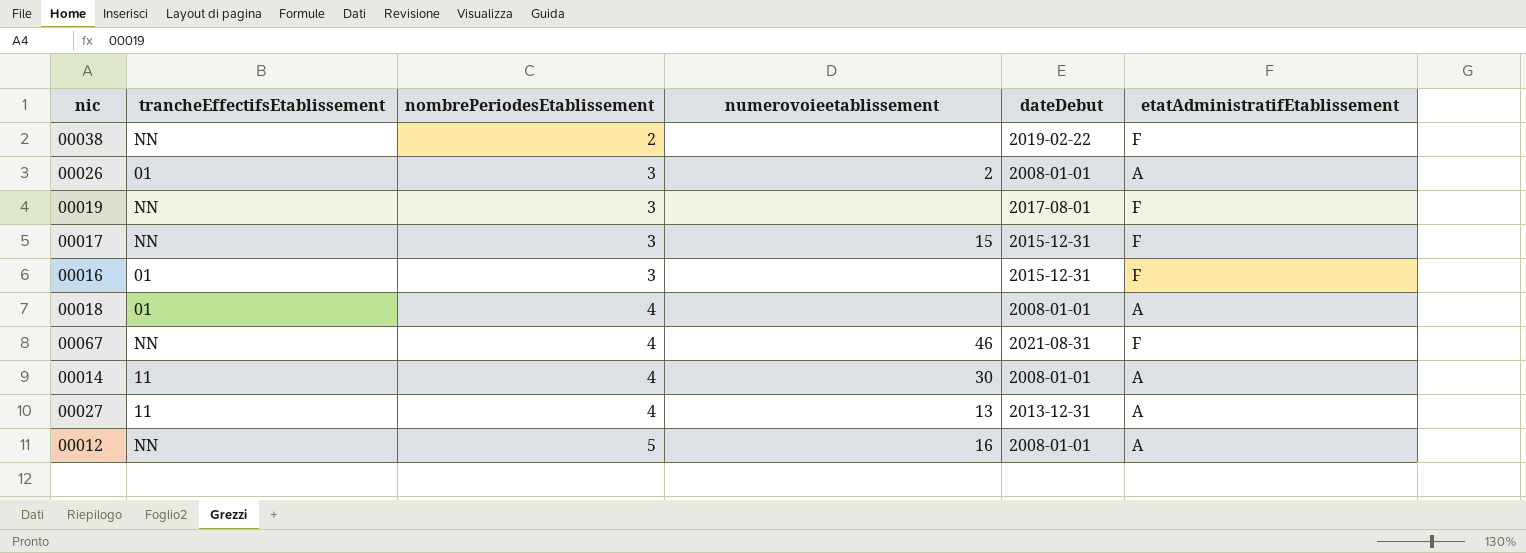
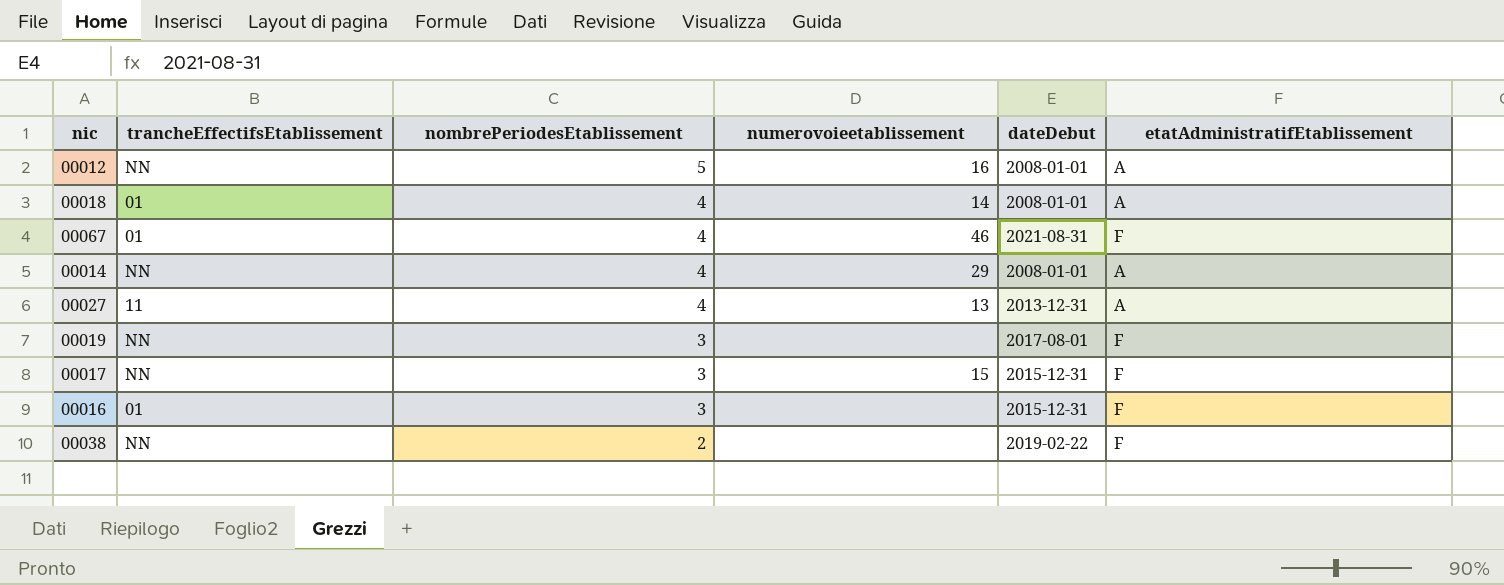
row order: nombrePeriodesEtablissement ascending -> nombrePeriodesEtablissement descending
row 00026: 01 | 3 | 2 | 2008-01-01 | A -> none
00018 | numerovoieetablissement: none -> 14
00067 | trancheEffectifsEtablissement: NN -> 01
00014 | trancheEffectifsEtablissement: 11 -> NN
00014 | numerovoieetablissement: 30 -> 29

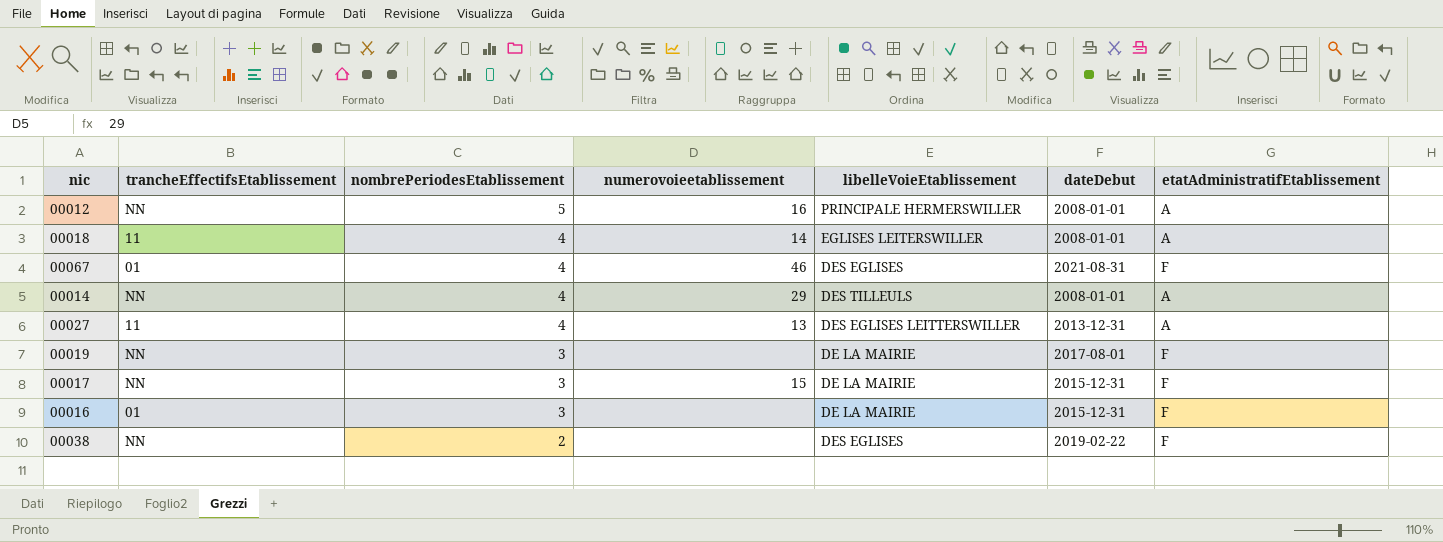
column libelleVoieEtablissement | position: none -> 5
00018 | trancheEffectifsEtablissement: 01 -> 11

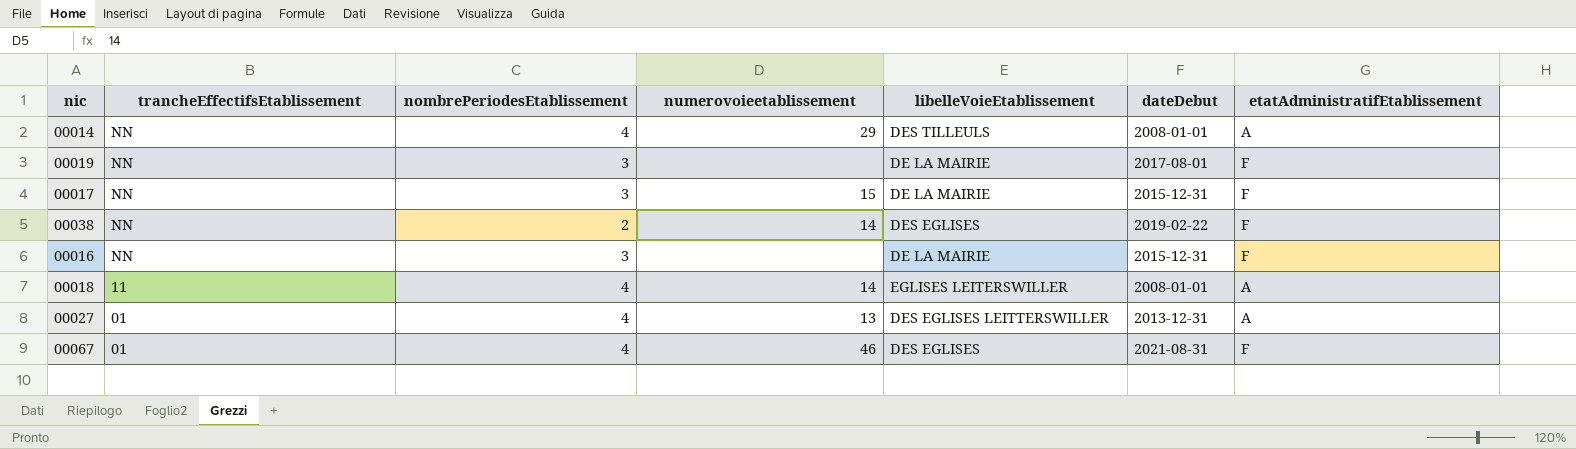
row order: nombrePeriodesEtablissement descending -> trancheEffectifsEtablissement descending
row 00012: NN | 5 | 16 | PRINCIPALE HERMERSWILLER | 2008-01-01 | A -> none
00038 | numerovoieetablissement: none -> 14
00016 | trancheEffectifsEtablissement: 01 -> NN
00027 | trancheEffectifsEtablissement: 11 -> 01

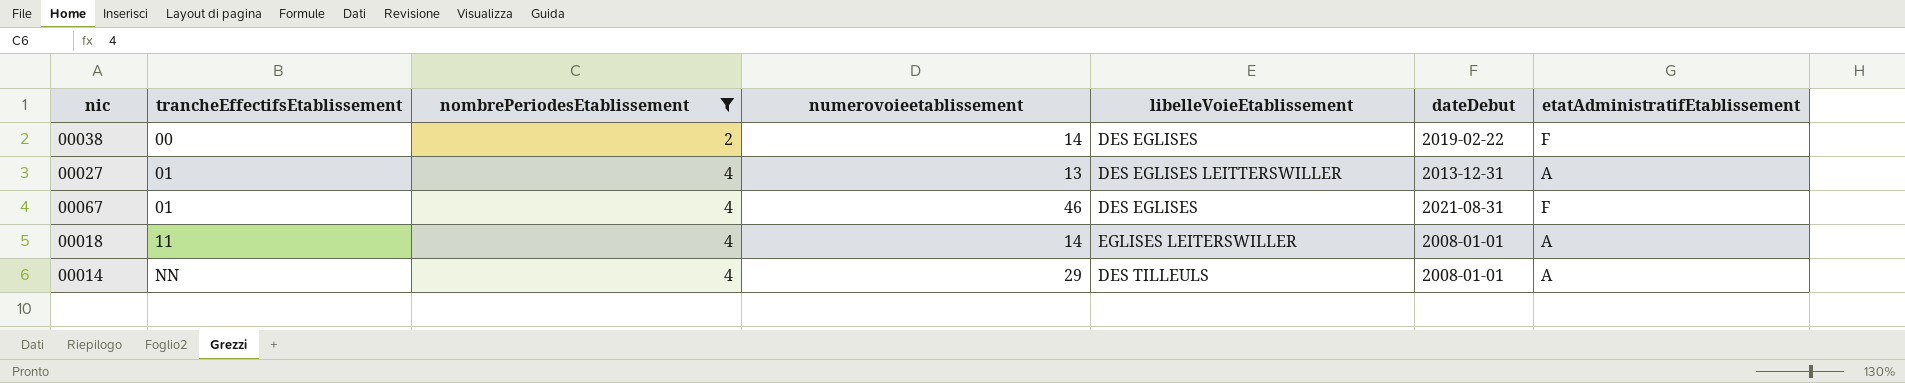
filter: none -> nombrePeriodesEtablissement != 3
row order: trancheEffectifsEtablissement descending -> trancheEffectifsEtablissement ascending
00038 | trancheEffectifsEtablissement: NN -> 00

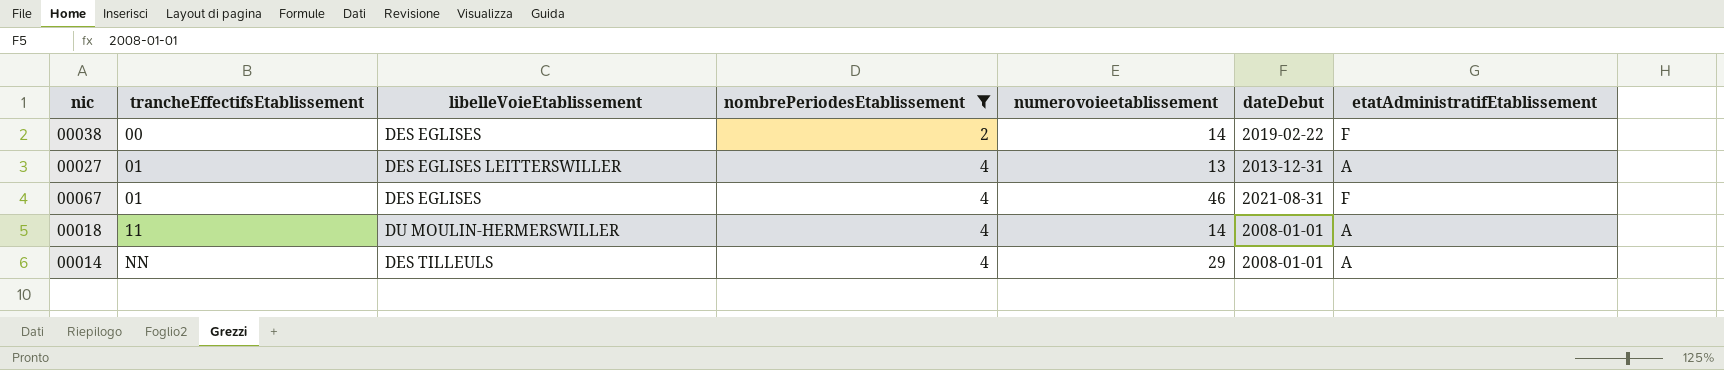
column libelleVoieEtablissement | position: 5 -> 3
00018 | libelleVoieEtablissement: EGLISES LEITERSWILLER -> DU MOULIN-HERMERSWILLER

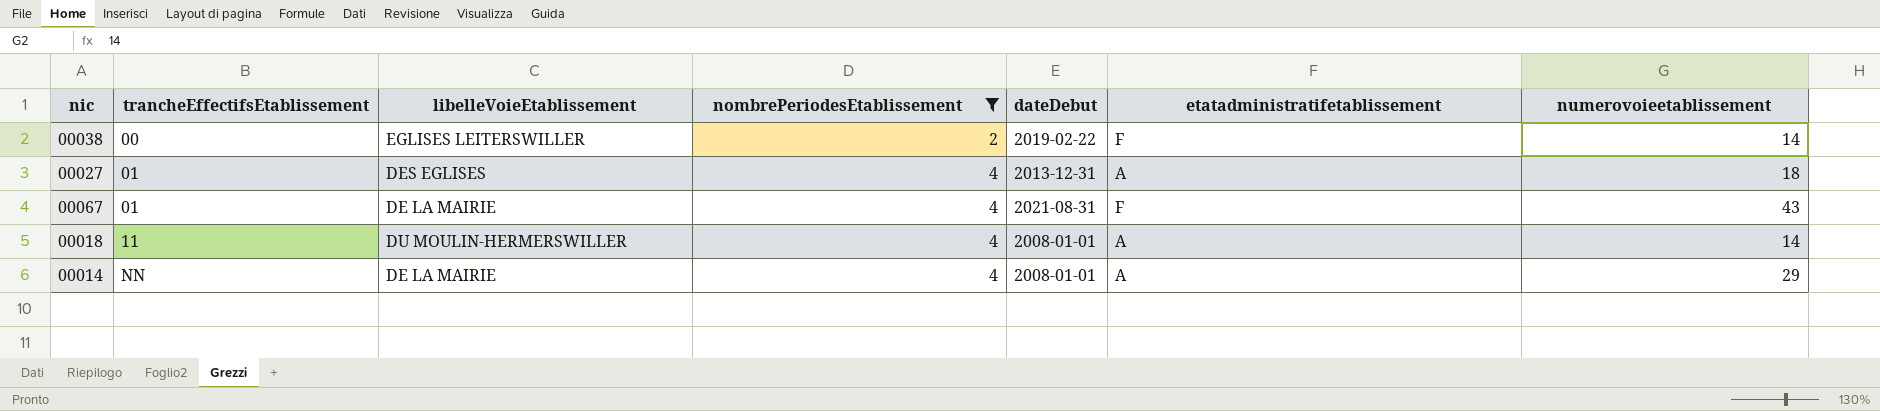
column name: etatAdministratifEtablissement -> etatadministratifetablissement
column numerovoieetablissement | position: 5 -> 7
00038 | libelleVoieEtablissement: DES EGLISES -> EGLISES LEITERSWILLER
00027 | libelleVoieEtablissement: DES EGLISES LEITTERSWILLER -> DES EGLISES
00027 | numerovoieetablissement: 13 -> 18
00067 | libelleVoieEtablissement: DES EGLISES -> DE LA MAIRIE
00067 | numerovoieetablissement: 46 -> 43
00014 | libelleVoieEtablissement: DES TILLEULS -> DE LA MAIRIE

